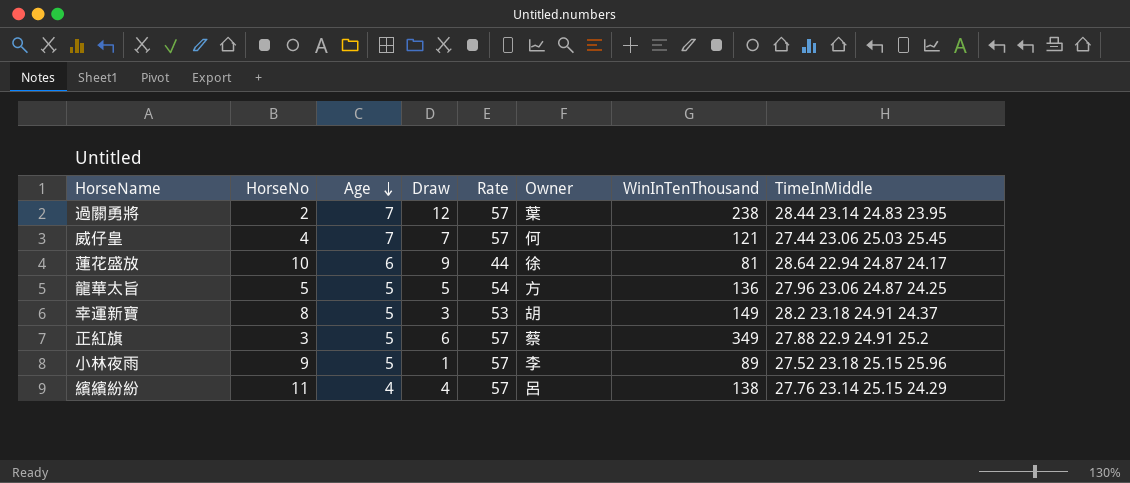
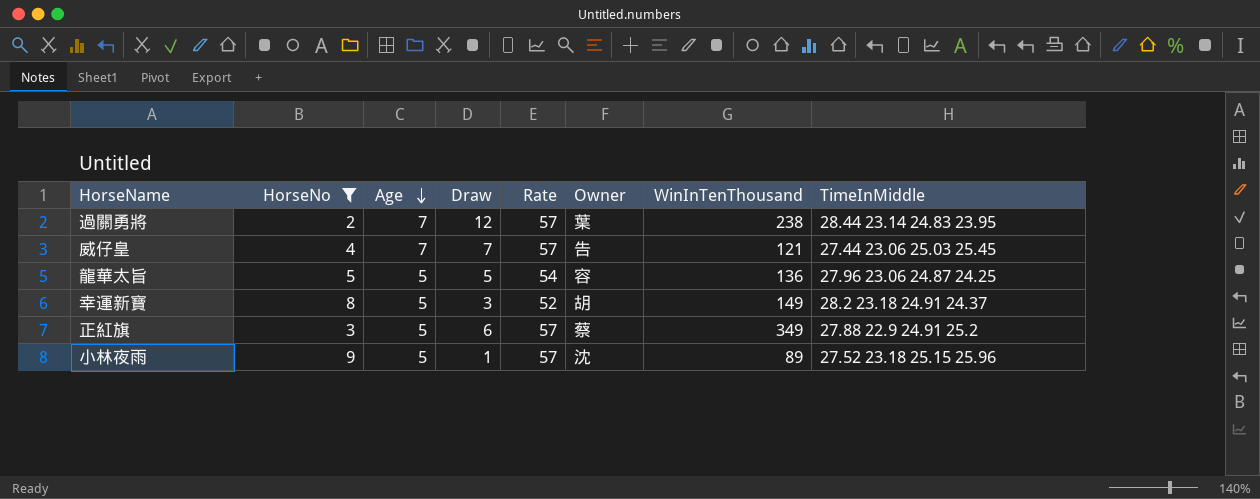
filter: none -> HorseNo <= 9
威仔皇 | Owner: 何 -> 告
龍華太旨 | Owner: 方 -> 容
幸運新寶 | Rate: 53 -> 52
小林夜雨 | Owner: 李 -> 沈

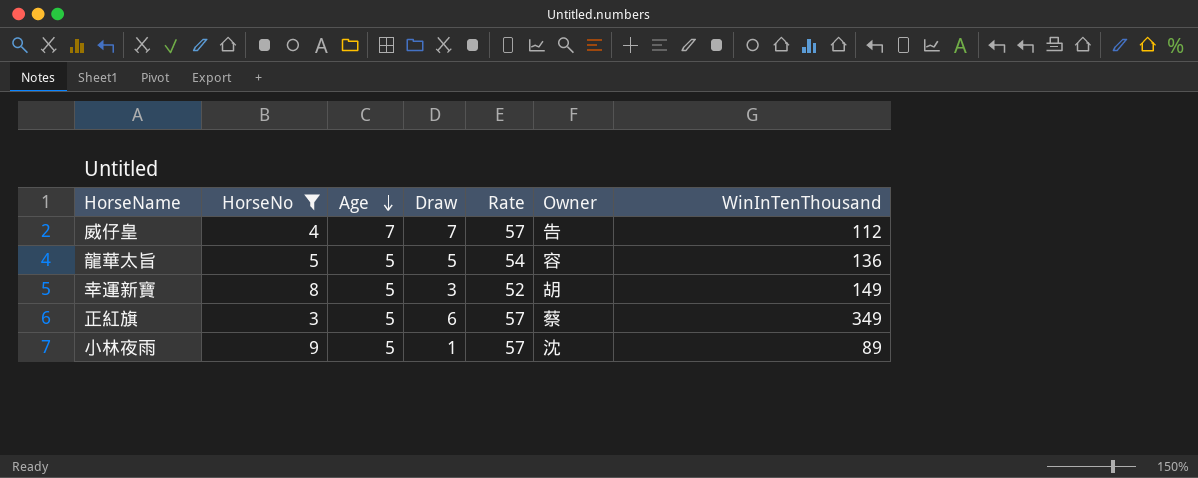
column TimeInMiddle | position: 8 -> none
row 過關勇將: 2 | 7 | 12 | 57 | 葉 | 238 | 28.44 23.14 24.83 23.95 -> none
威仔皇 | WinInTenThousand: 121 -> 112

